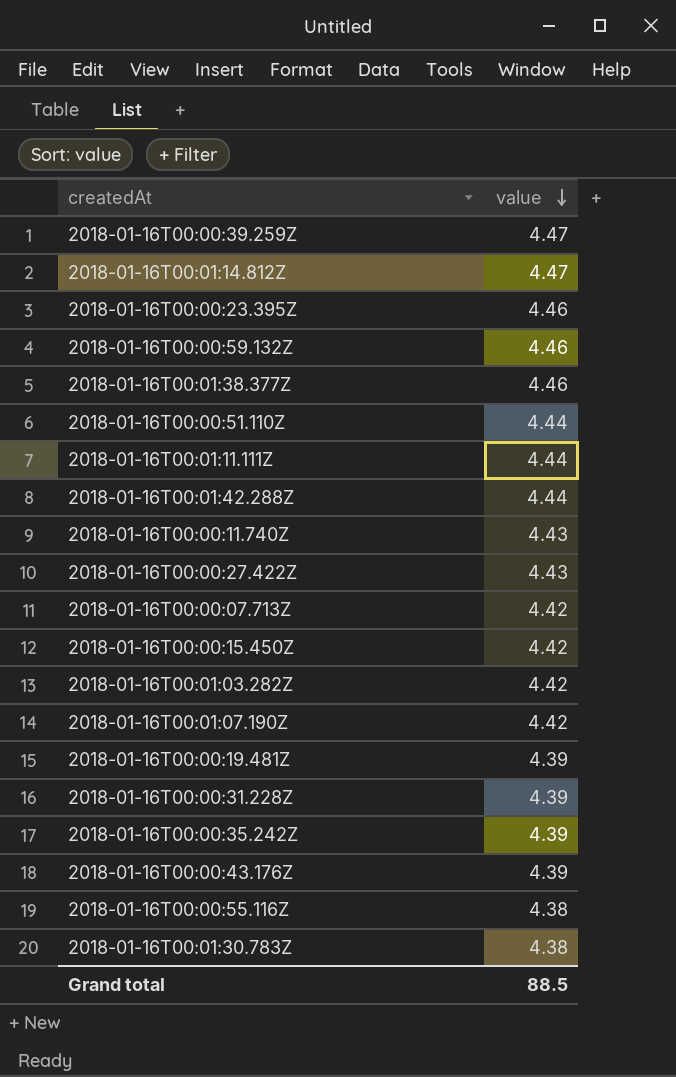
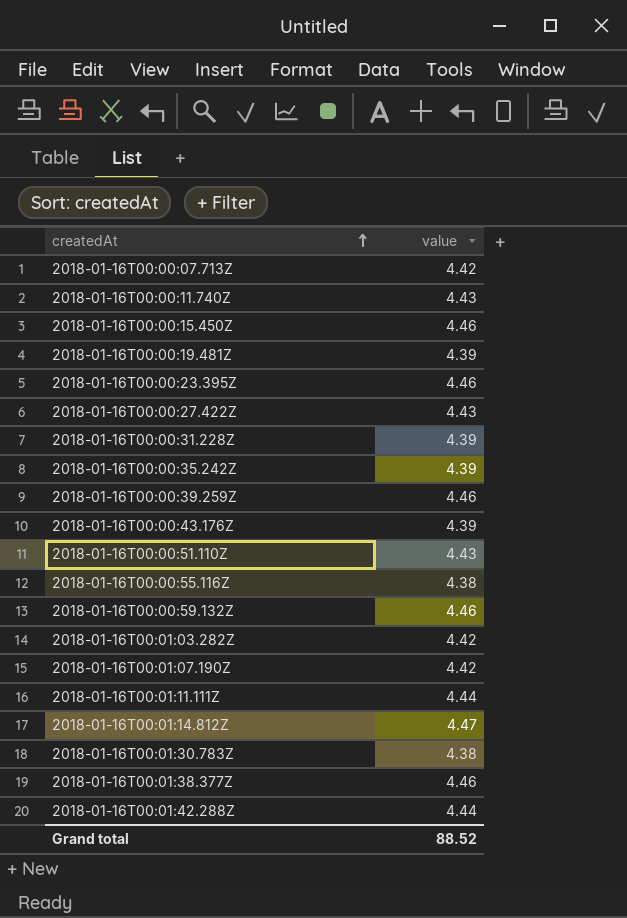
row order: value descending -> createdAt ascending
2018-01-16T00:00:15.450Z | value: 4.42 -> 4.46
2018-01-16T00:00:39.259Z | value: 4.47 -> 4.46
2018-01-16T00:00:51.110Z | value: 4.44 -> 4.43
Grand total | value: 88.5 -> 88.52

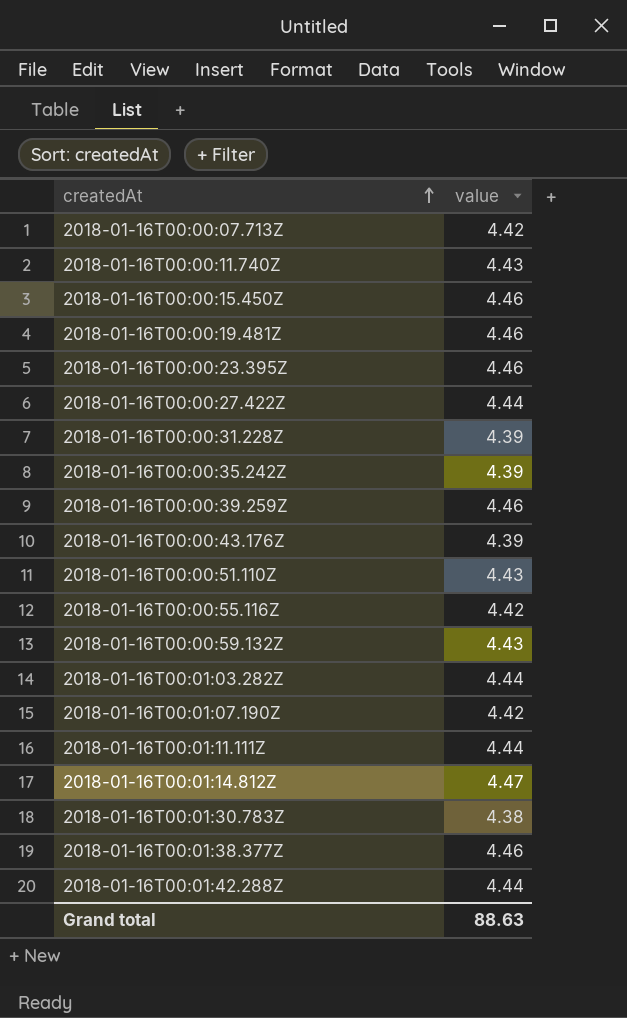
2018-01-16T00:00:19.481Z | value: 4.39 -> 4.46
2018-01-16T00:00:27.422Z | value: 4.43 -> 4.44
2018-01-16T00:00:55.116Z | value: 4.38 -> 4.42
2018-01-16T00:00:59.132Z | value: 4.46 -> 4.43
2018-01-16T00:01:03.282Z | value: 4.42 -> 4.44
Grand total | value: 88.52 -> 88.63

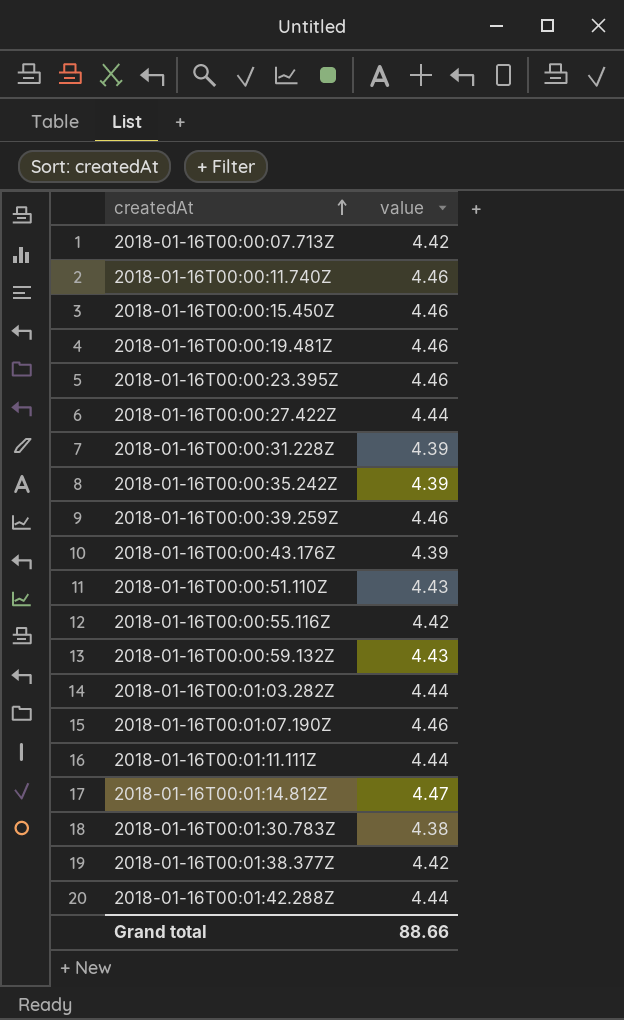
2018-01-16T00:00:11.740Z | value: 4.43 -> 4.46
2018-01-16T00:01:07.190Z | value: 4.42 -> 4.46
2018-01-16T00:01:38.377Z | value: 4.46 -> 4.42
Grand total | value: 88.63 -> 88.66

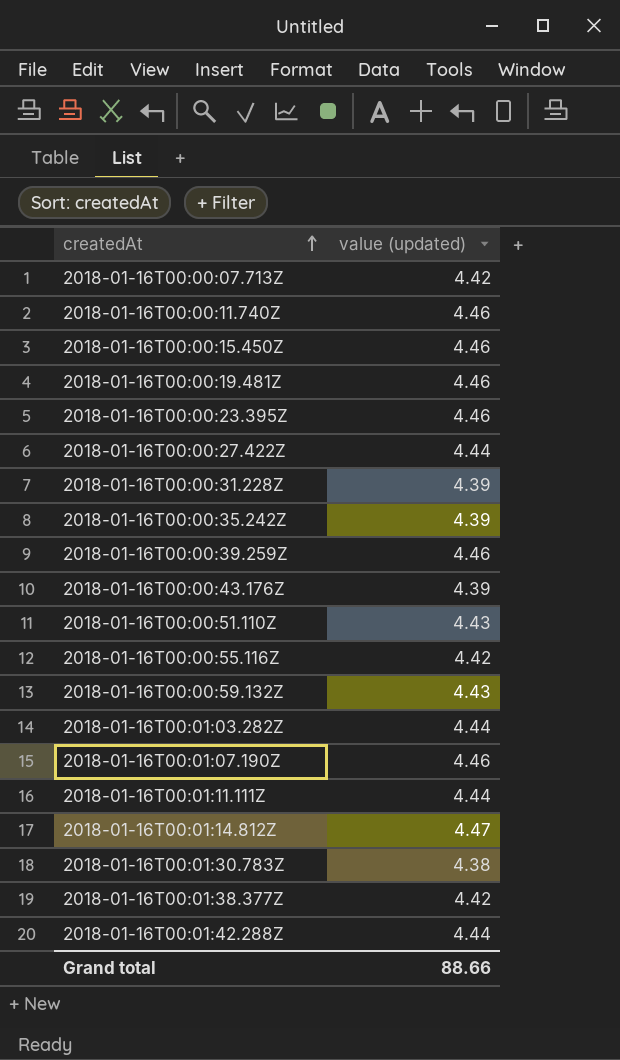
column name: value -> value (updated)

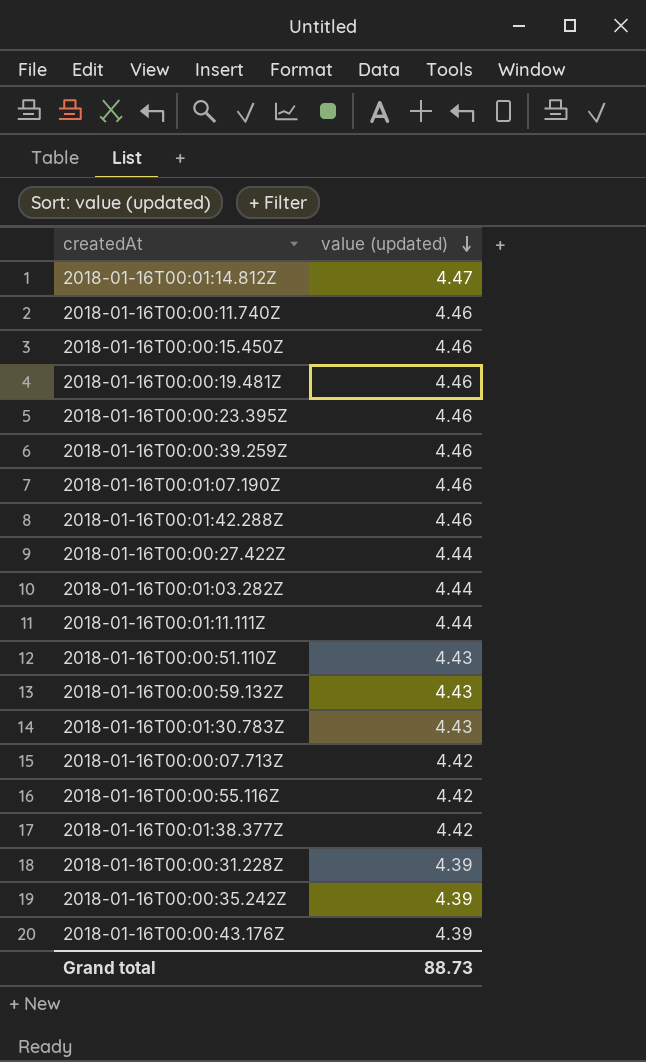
row order: createdAt ascending -> value (updated) descending
2018-01-16T00:01:42.288Z | value (updated): 4.44 -> 4.46
2018-01-16T00:01:30.783Z | value (updated): 4.38 -> 4.43
Grand total | value (updated): 88.66 -> 88.73

